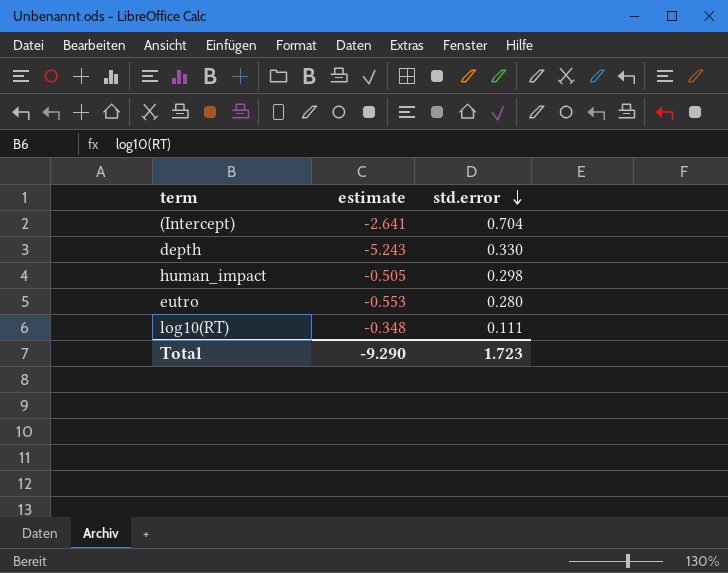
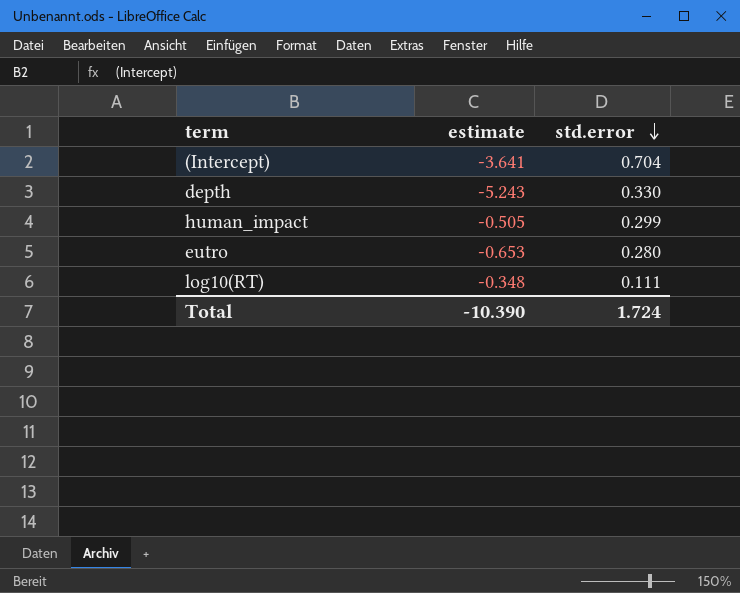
(Intercept) | estimate: -2.641 -> -3.641
human_impact | std.error: 0.298 -> 0.299
eutro | estimate: -0.553 -> -0.653
Total | estimate: -9.290 -> -10.390
Total | std.error: 1.723 -> 1.724

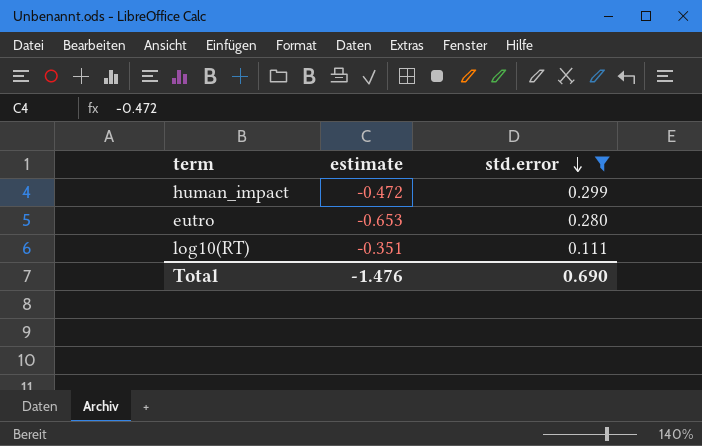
filter: none -> std.error <= 0.299
human_impact | estimate: -0.505 -> -0.472
log10(RT) | estimate: -0.348 -> -0.351
Total | estimate: -10.390 -> -1.476
Total | std.error: 1.724 -> 0.690

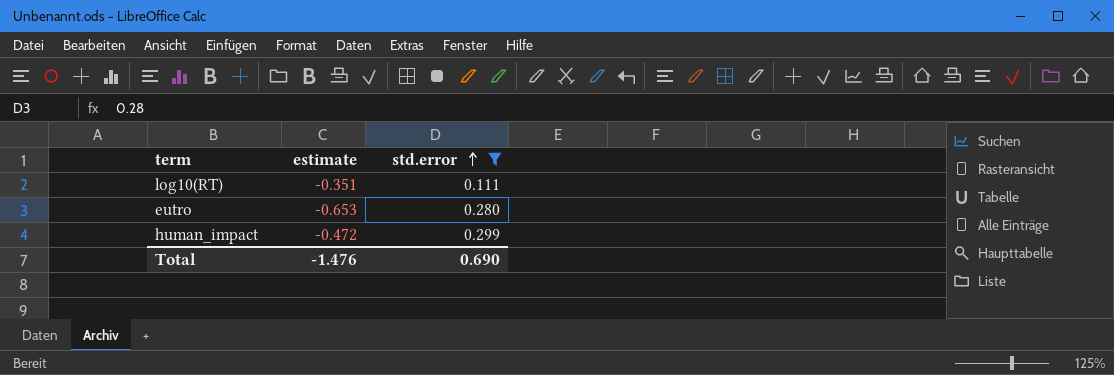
row order: std.error descending -> std.error ascending

